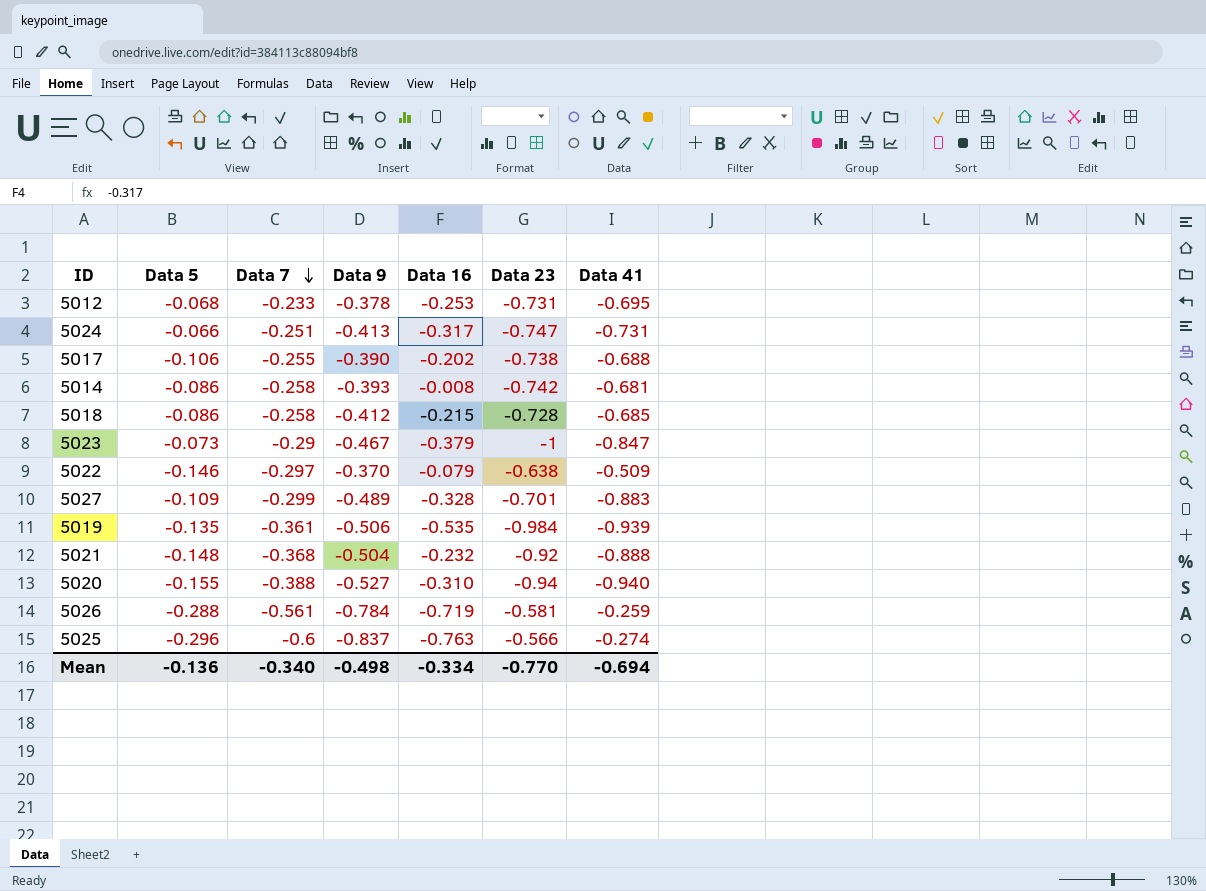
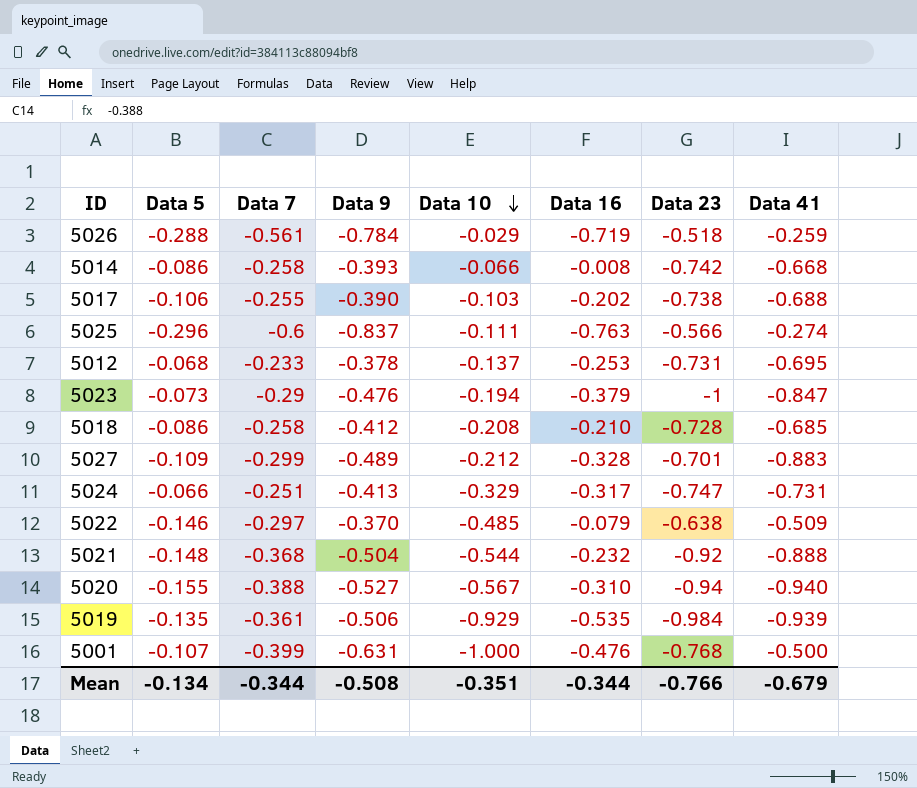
row order: Data 7 descending -> Data 10 descending
column Data 10 | position: none -> 5
5026 | Data 23: -0.581 -> -0.518
5014 | Data 41: -0.681 -> -0.668
5023 | Data 9: -0.467 -> -0.476
5018 | Data 16: -0.215 -> -0.210
row 5001: none -> -0.107 | -0.399 | -0.631 | -1.000 | -0.476 | -0.768 | -0.500
Mean | Data 5: -0.136 -> -0.134
Mean | Data 7: -0.340 -> -0.344
Mean | Data 9: -0.498 -> -0.508
Mean | Data 16: -0.334 -> -0.344
Mean | Data 23: -0.770 -> -0.766
Mean | Data 41: -0.694 -> -0.679

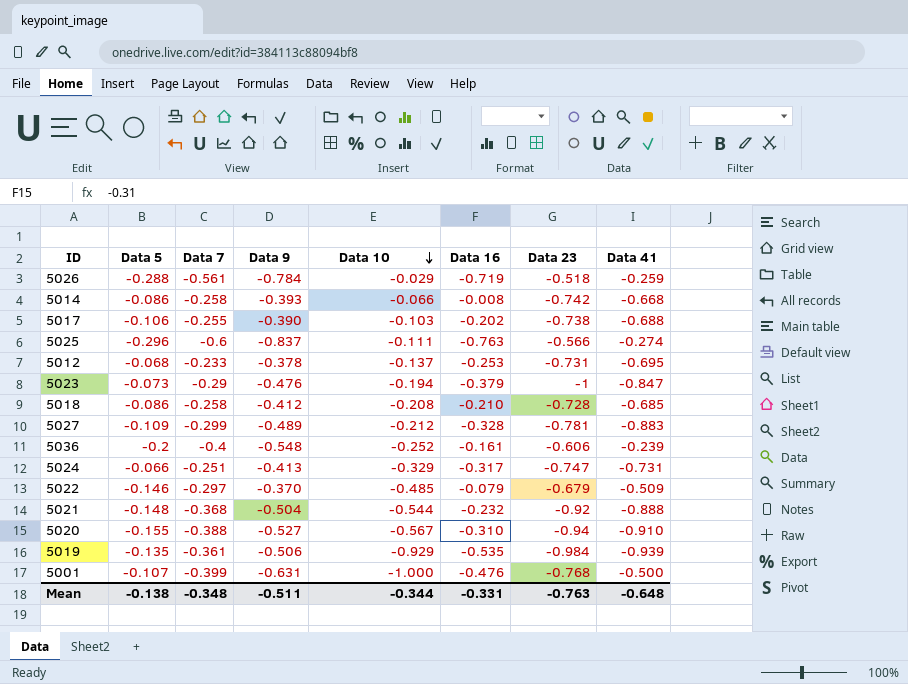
5027 | Data 23: -0.701 -> -0.781
row 5036: none -> -0.2 | -0.4 | -0.548 | -0.252 | -0.161 | -0.606 | -0.239
5022 | Data 23: -0.638 -> -0.679
5020 | Data 41: -0.940 -> -0.910
Mean | Data 5: -0.134 -> -0.138
Mean | Data 7: -0.344 -> -0.348
Mean | Data 9: -0.508 -> -0.511
Mean | Data 10: -0.351 -> -0.344
Mean | Data 16: -0.344 -> -0.331
Mean | Data 23: -0.766 -> -0.763
Mean | Data 41: -0.679 -> -0.648

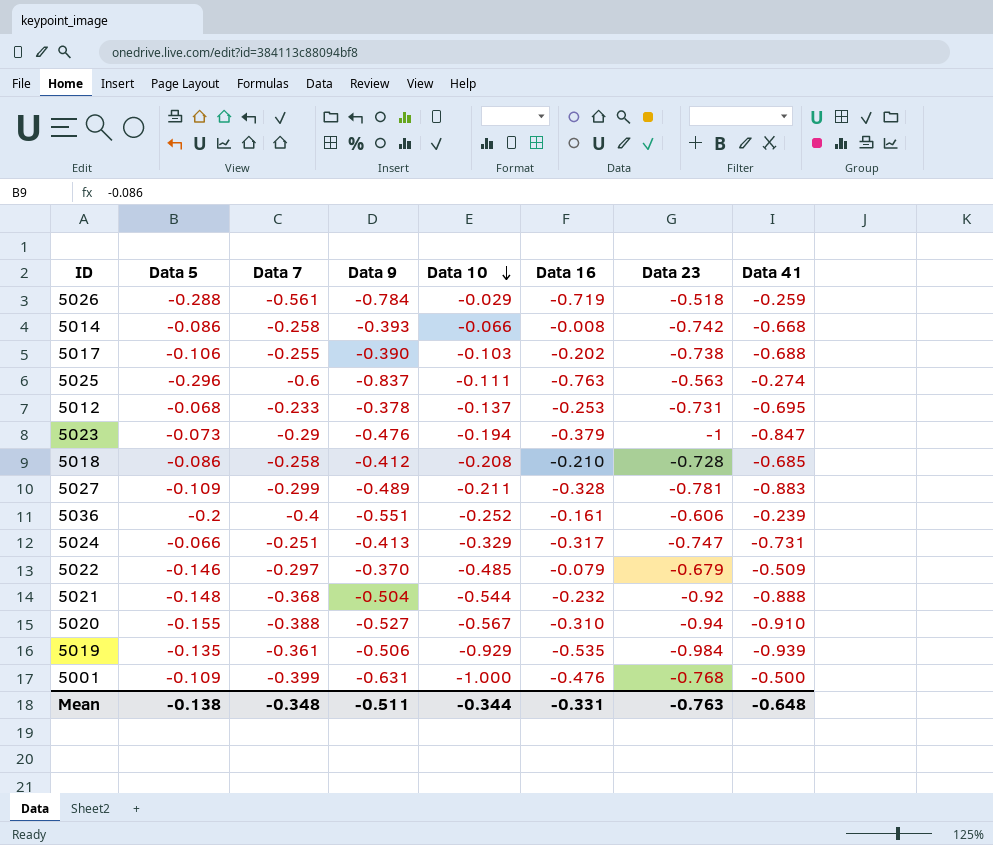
5025 | Data 23: -0.566 -> -0.563
5027 | Data 10: -0.212 -> -0.211
5036 | Data 9: -0.548 -> -0.551
5001 | Data 5: -0.107 -> -0.109

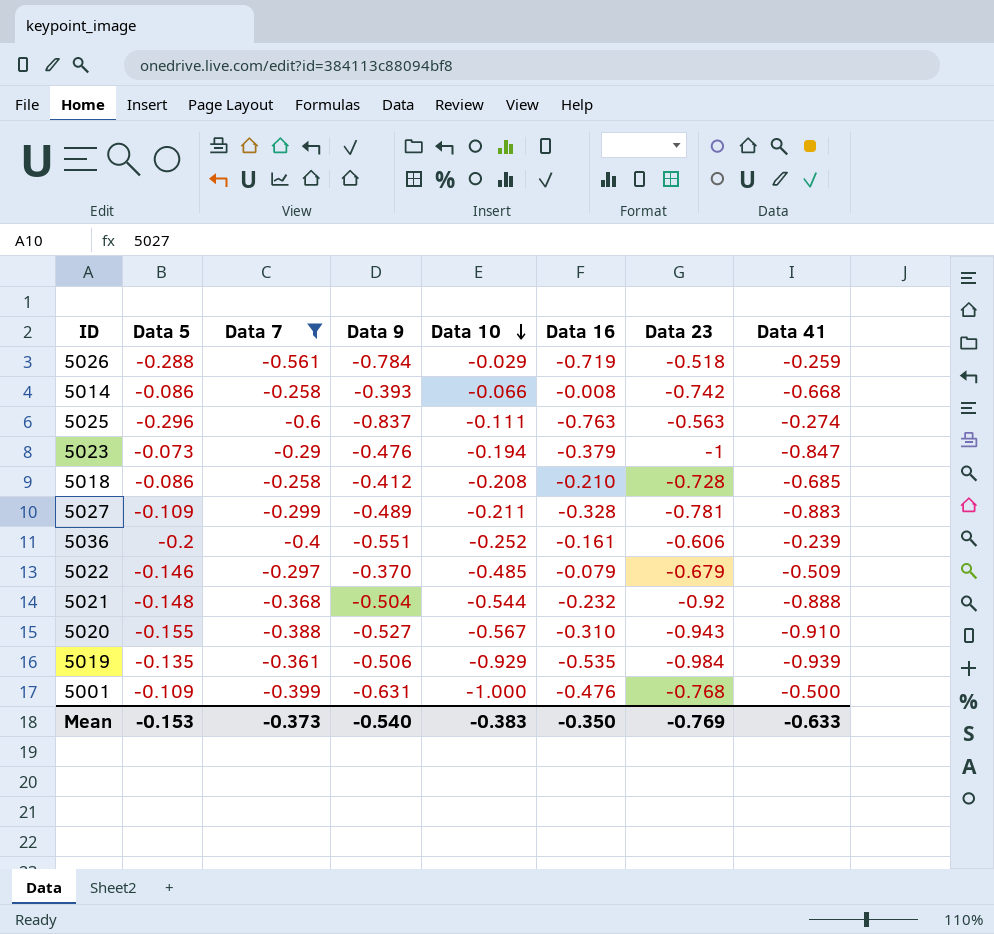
filter: none -> Data 7 <= -0.258
5020 | Data 23: -0.94 -> -0.943
Mean | Data 5: -0.138 -> -0.153
Mean | Data 7: -0.348 -> -0.373
Mean | Data 9: -0.511 -> -0.540
Mean | Data 10: -0.344 -> -0.383
Mean | Data 16: -0.331 -> -0.350
Mean | Data 23: -0.763 -> -0.769
Mean | Data 41: -0.648 -> -0.633

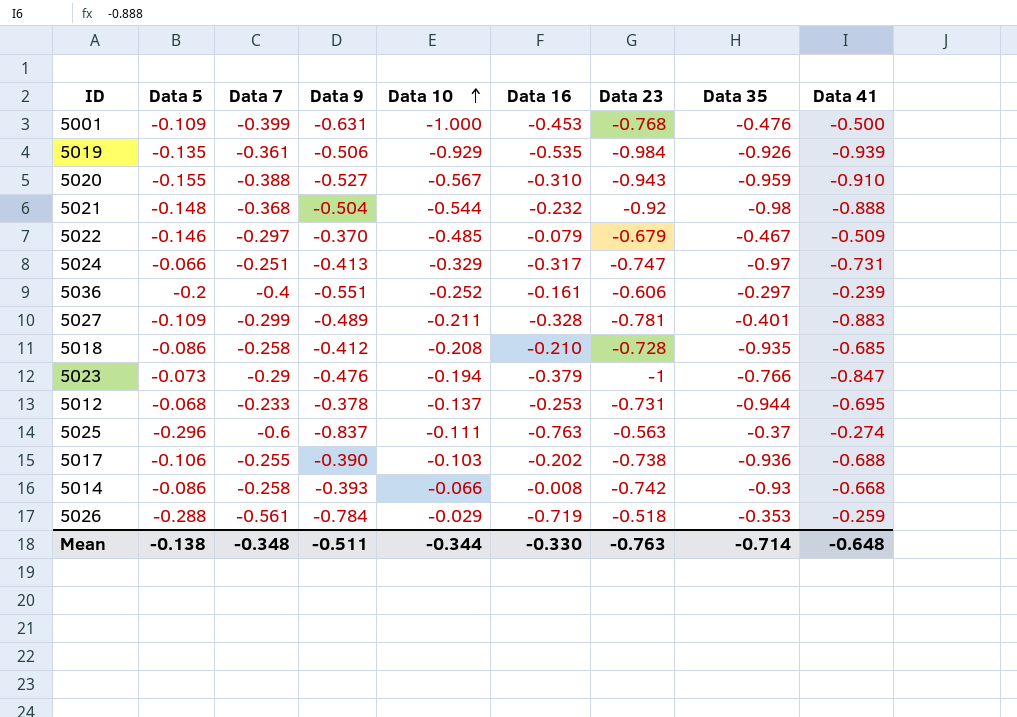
filter: Data 7 <= -0.258 -> none
row order: Data 10 descending -> Data 10 ascending
column Data 35 | position: none -> 8
5001 | Data 16: -0.476 -> -0.453
Mean | Data 5: -0.153 -> -0.138
Mean | Data 7: -0.373 -> -0.348
Mean | Data 9: -0.540 -> -0.511
Mean | Data 10: -0.383 -> -0.344
Mean | Data 16: -0.350 -> -0.330
Mean | Data 23: -0.769 -> -0.763
Mean | Data 41: -0.633 -> -0.648

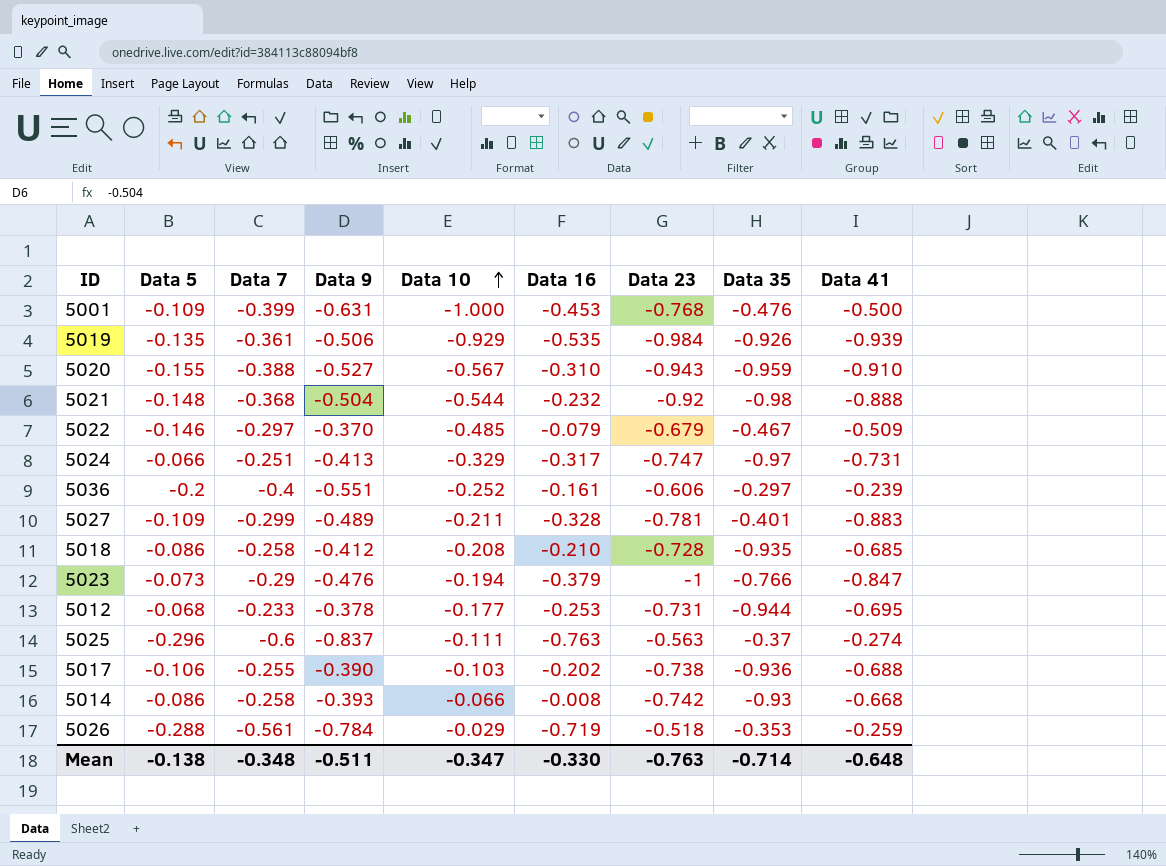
5012 | Data 10: -0.137 -> -0.177
Mean | Data 10: -0.344 -> -0.347

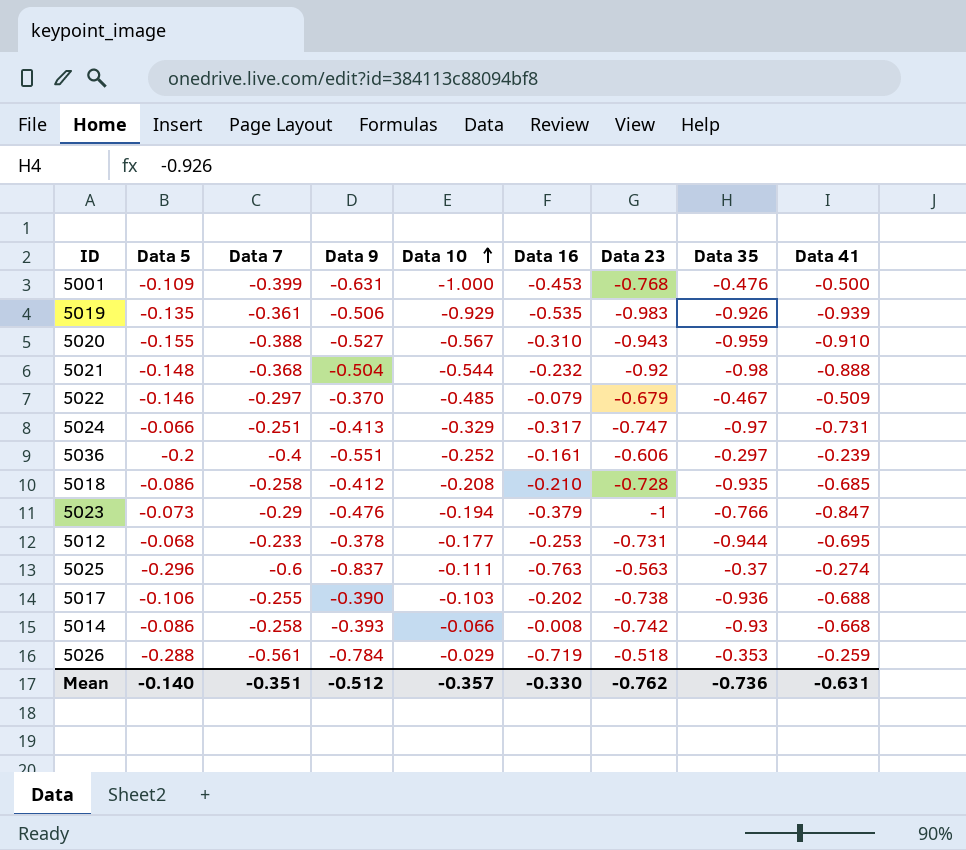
row 5027: -0.109 | -0.299 | -0.489 | -0.211 | -0.328 | -0.781 | -0.401 | -0.883 -> none
5019 | Data 23: -0.984 -> -0.983
Mean | Data 5: -0.138 -> -0.140
Mean | Data 7: -0.348 -> -0.351
Mean | Data 9: -0.511 -> -0.512
Mean | Data 10: -0.347 -> -0.357
Mean | Data 23: -0.763 -> -0.762
Mean | Data 35: -0.714 -> -0.736
Mean | Data 41: -0.648 -> -0.631

